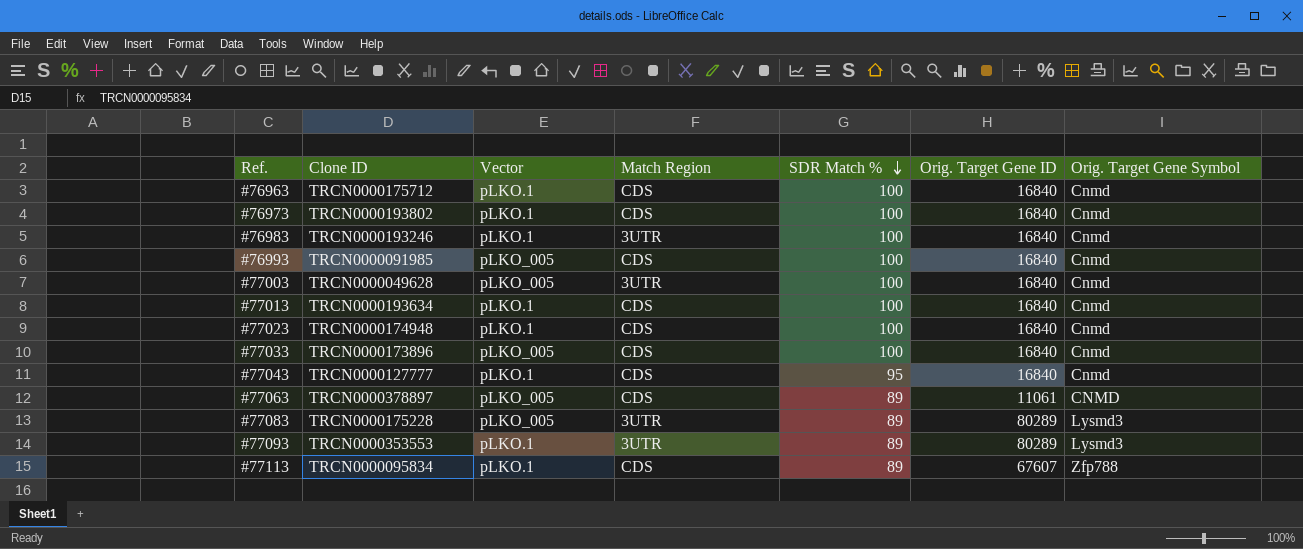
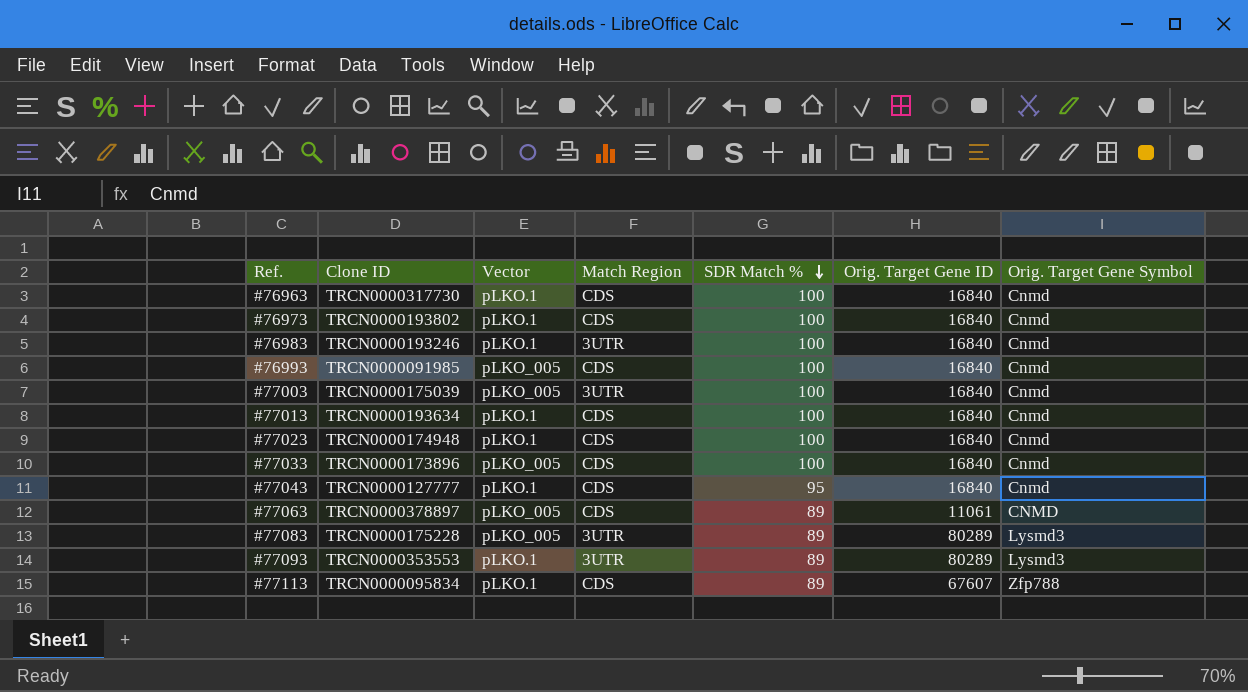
#76963 | Clone ID: TRCN0000175712 -> TRCN0000317730
#77003 | Clone ID: TRCN0000049628 -> TRCN0000175039

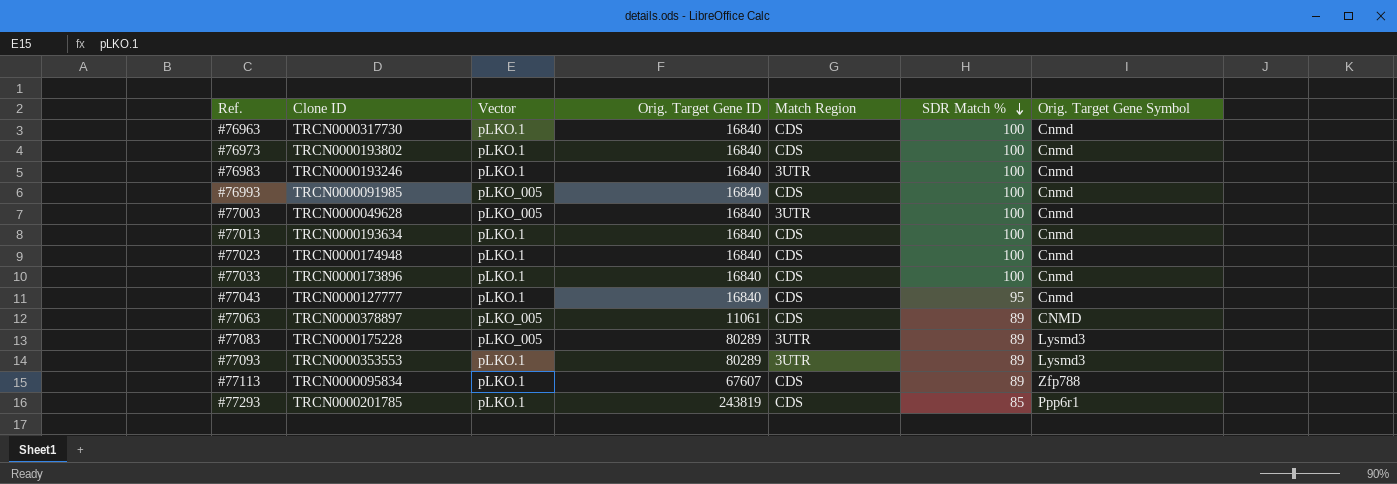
column Orig. Target Gene ID | position: 6 -> 4
#77003 | Clone ID: TRCN0000175039 -> TRCN0000049628
#77033 | Vector: pLKO_005 -> pLKO.1
row #77293: none -> TRCN0000201785 | pLKO.1 | 243819 | CDS | 85 | Ppp6r1

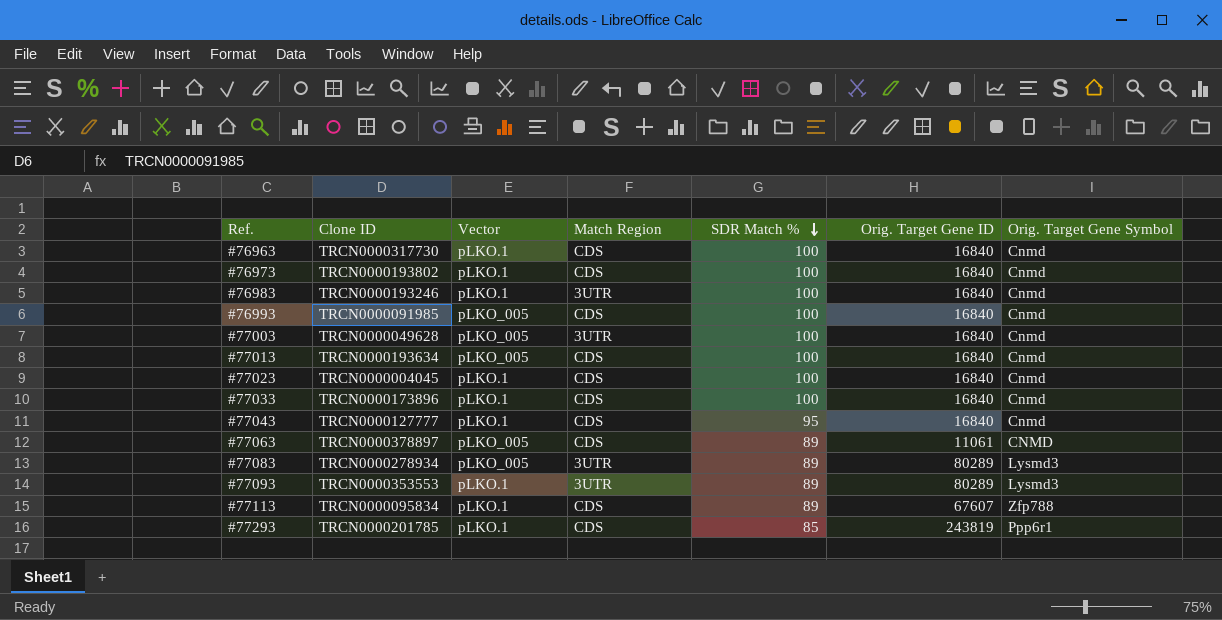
column Orig. Target Gene ID | position: 4 -> 6
#77013 | Vector: pLKO.1 -> pLKO_005
#77023 | Clone ID: TRCN0000174948 -> TRCN0000004045
#77083 | Clone ID: TRCN0000175228 -> TRCN0000278934

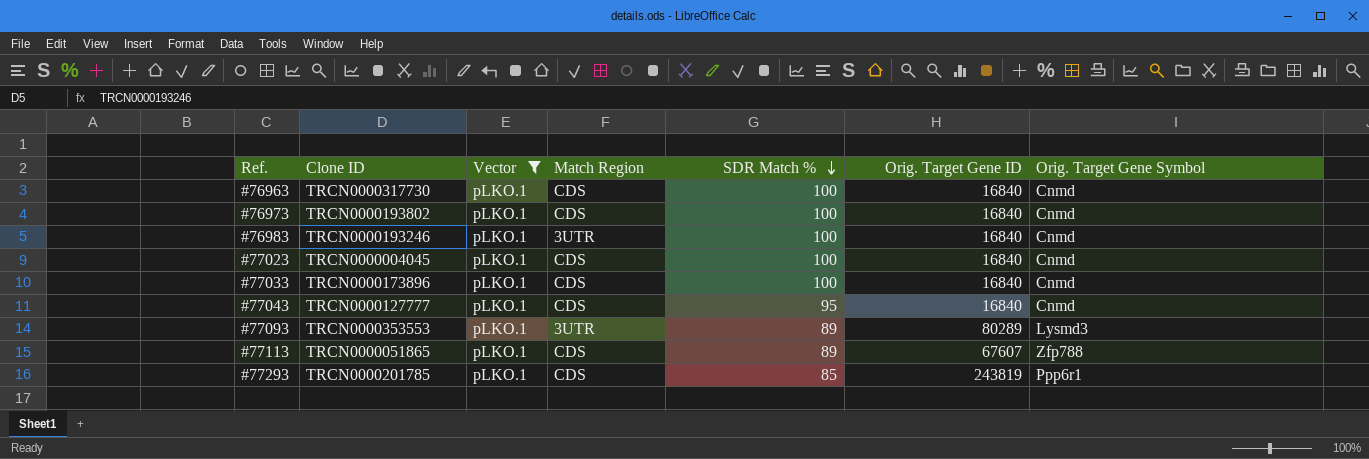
filter: none -> Vector = pLKO.1
#77113 | Clone ID: TRCN0000095834 -> TRCN0000051865

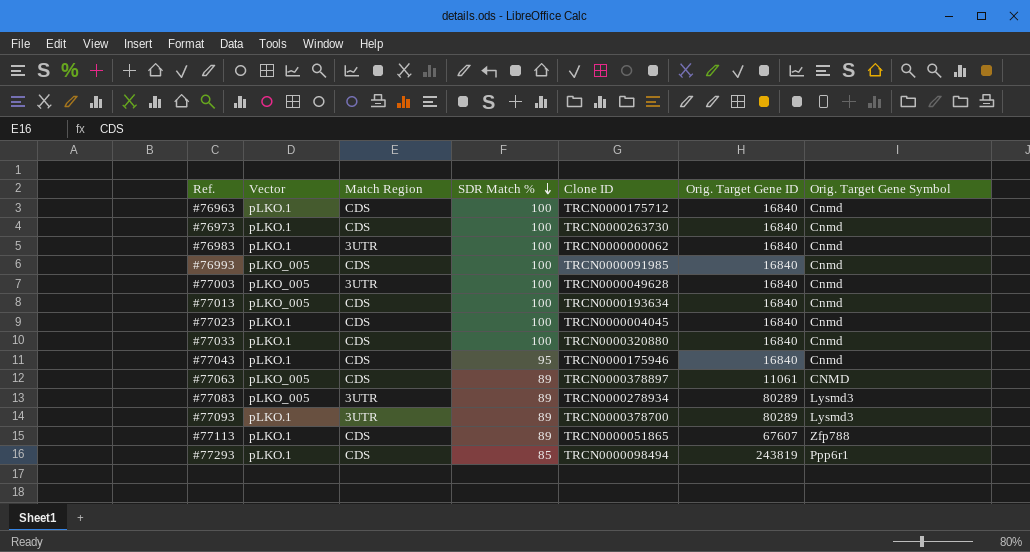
filter: Vector = pLKO.1 -> none
column Clone ID | position: 2 -> 5
#76963 | Clone ID: TRCN0000317730 -> TRCN0000175712
#76973 | Clone ID: TRCN0000193802 -> TRCN0000263730
#76983 | Clone ID: TRCN0000193246 -> TRCN0000000062
#77033 | Clone ID: TRCN0000173896 -> TRCN0000320880
#77043 | Clone ID: TRCN0000127777 -> TRCN0000175946
#77093 | Clone ID: TRCN0000353553 -> TRCN0000378700
#77293 | Clone ID: TRCN0000201785 -> TRCN0000098494

